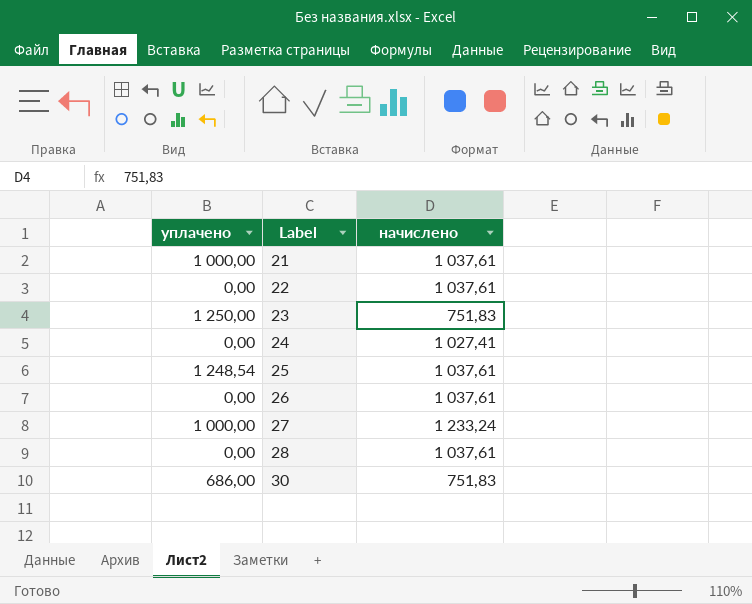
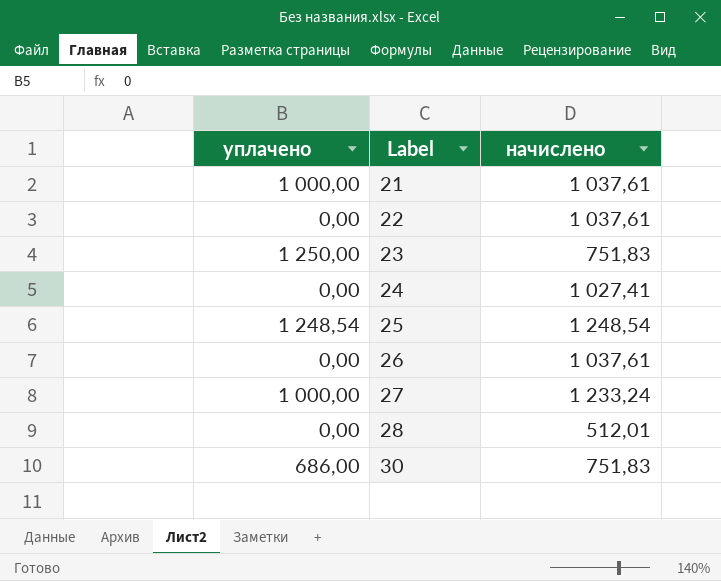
25 | начислено: 1 037,61 -> 1 248,54
28 | начислено: 1 037,61 -> 512,01

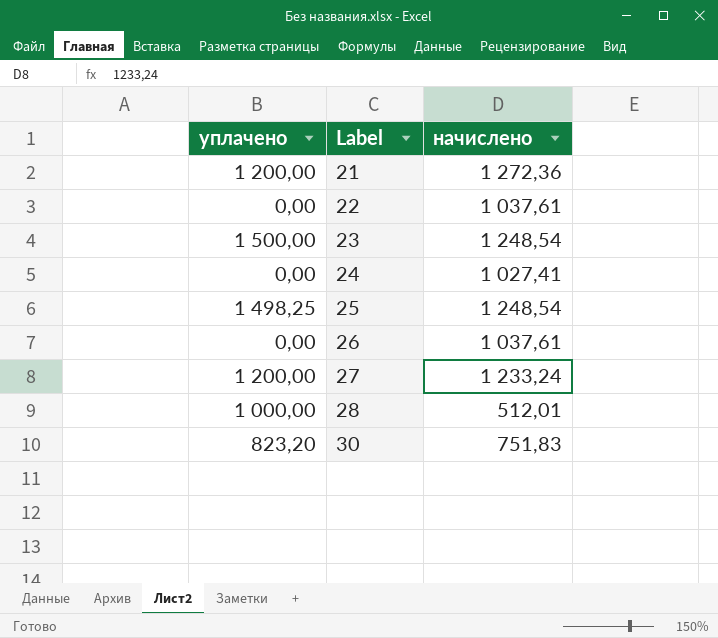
21 | уплачено: 1 000,00 -> 1 200,00
21 | начислено: 1 037,61 -> 1 272,36
23 | уплачено: 1 250,00 -> 1 500,00
23 | начислено: 751,83 -> 1 248,54
25 | уплачено: 1 248,54 -> 1 498,25
27 | уплачено: 1 000,00 -> 1 200,00
28 | уплачено: 0,00 -> 1 000,00
30 | уплачено: 686,00 -> 823,20

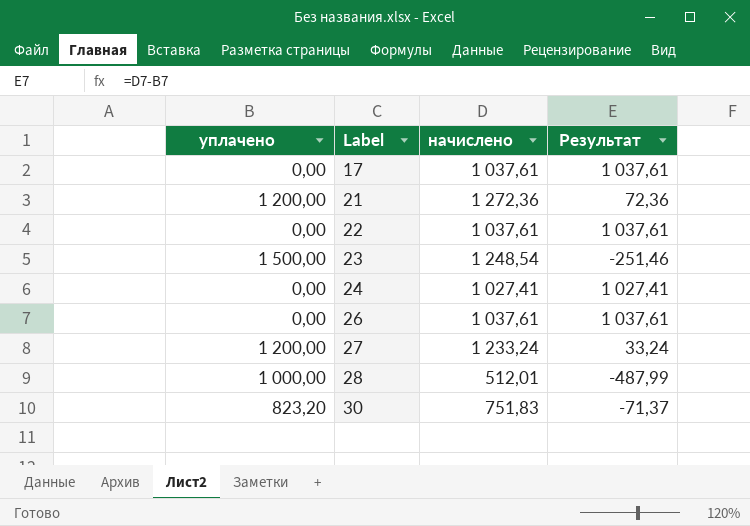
column Результат | formula: none -> [начислено] - [уплачено]
row 25: 1 498,25 | 1 248,54 -> none
row 17: none -> 0,00 | 1 037,61 | 1 037,61

